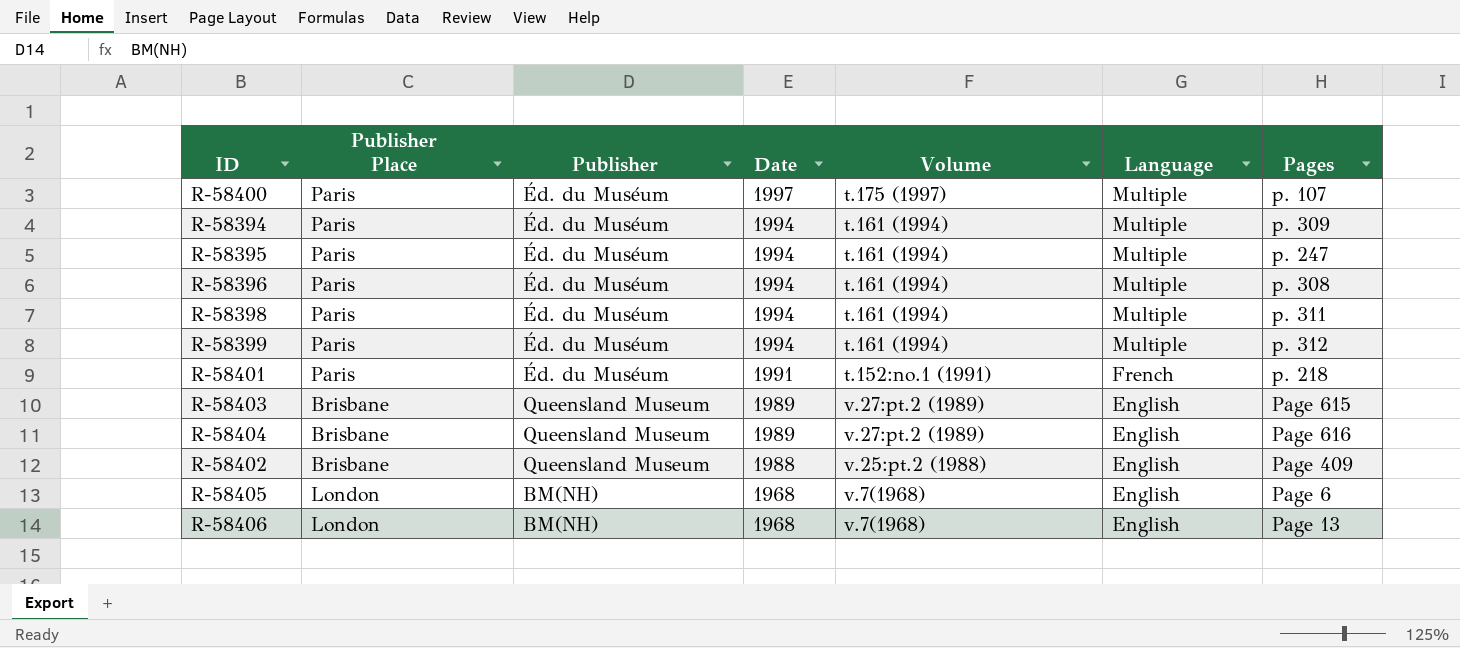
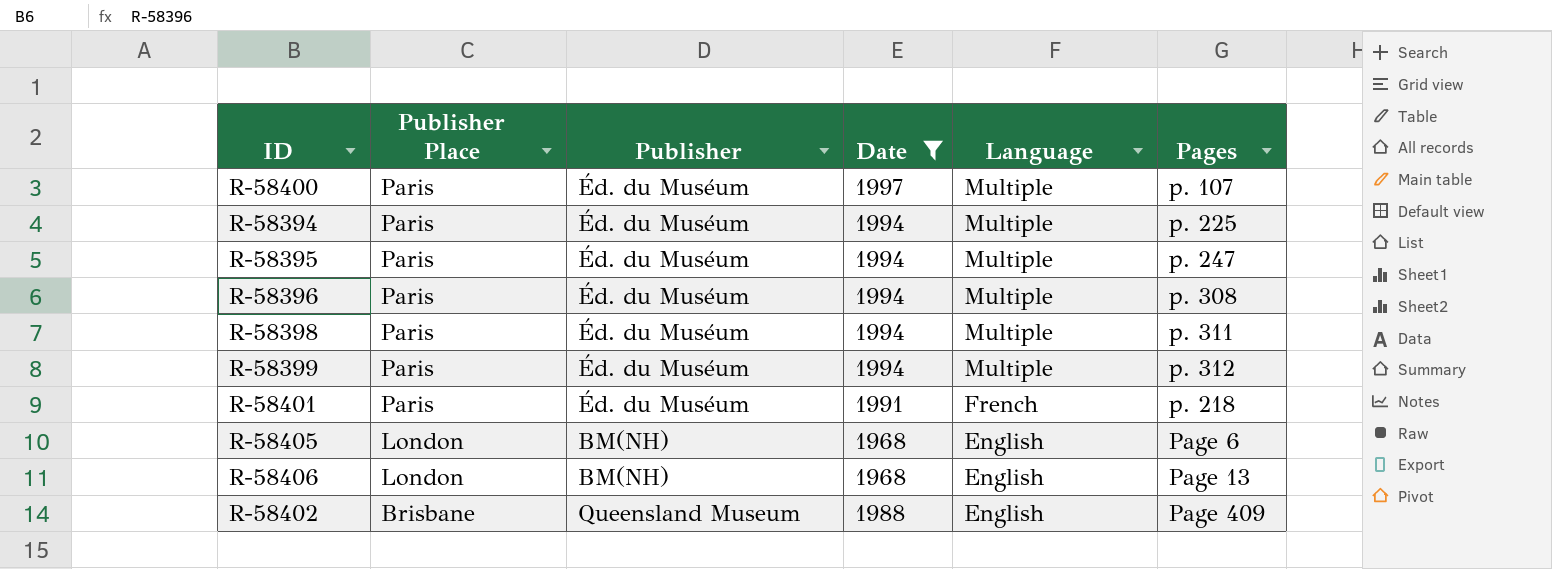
filter: none -> Date != 1989
row order: Date descending -> Publisher Place descending
column Volume | position: 5 -> none
R-58394 | Pages: p. 309 -> p. 225

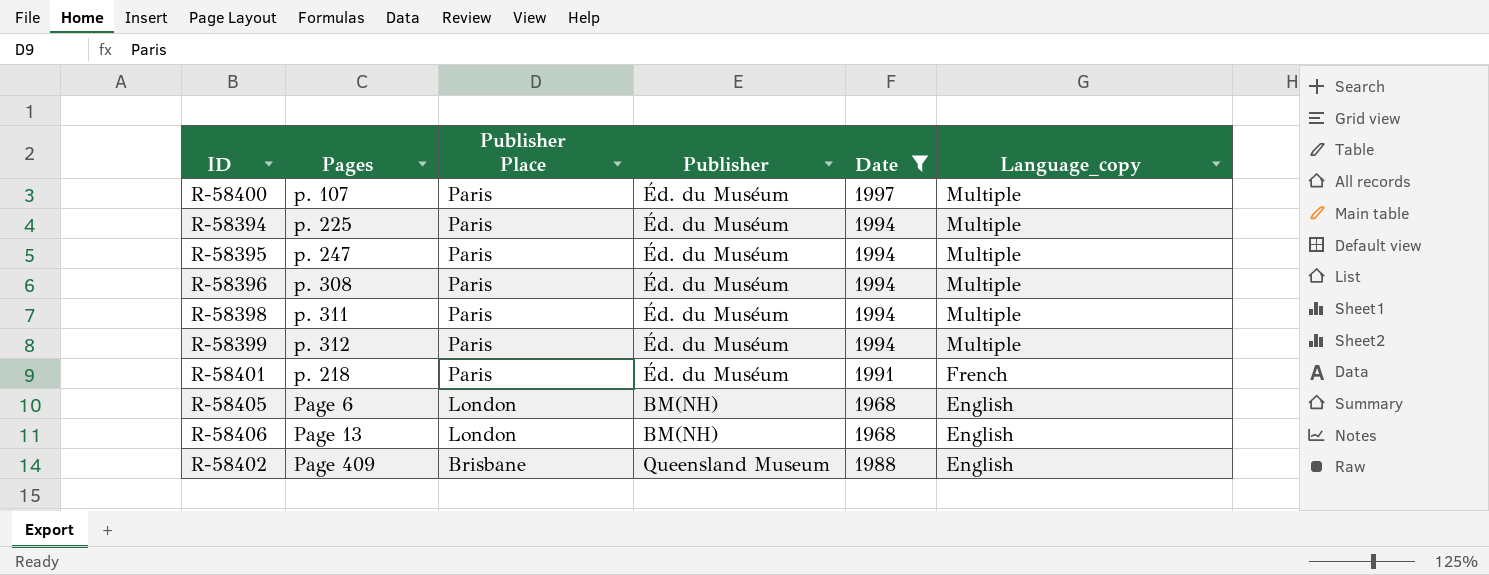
column Pages | position: 6 -> 2
column name: Language -> Language_copy

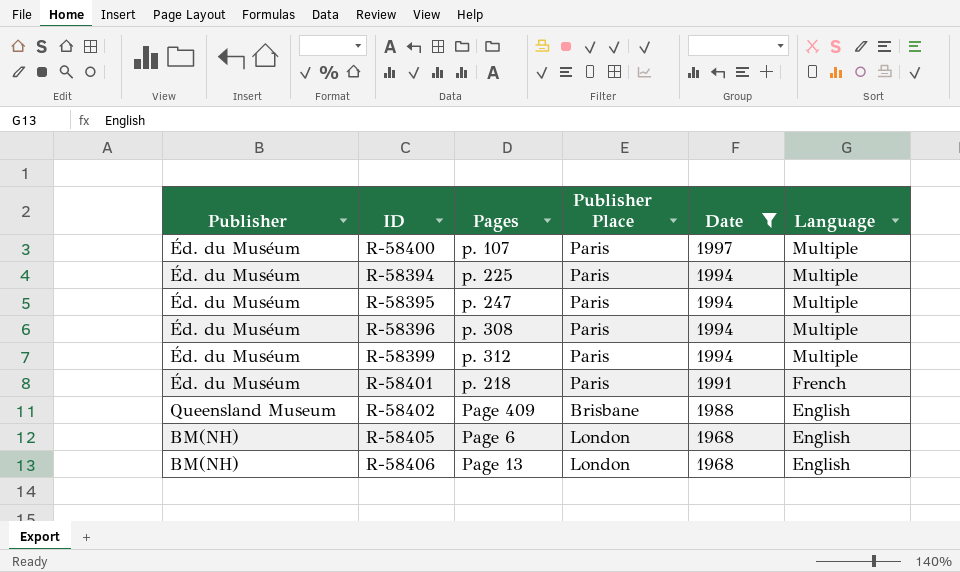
row order: Publisher Place descending -> Date descending
column Publisher | position: 4 -> 1
column name: Language_copy -> Language
row R-58398: p. 311 | Paris | Éd. du Muséum | 1994 | Multiple -> none

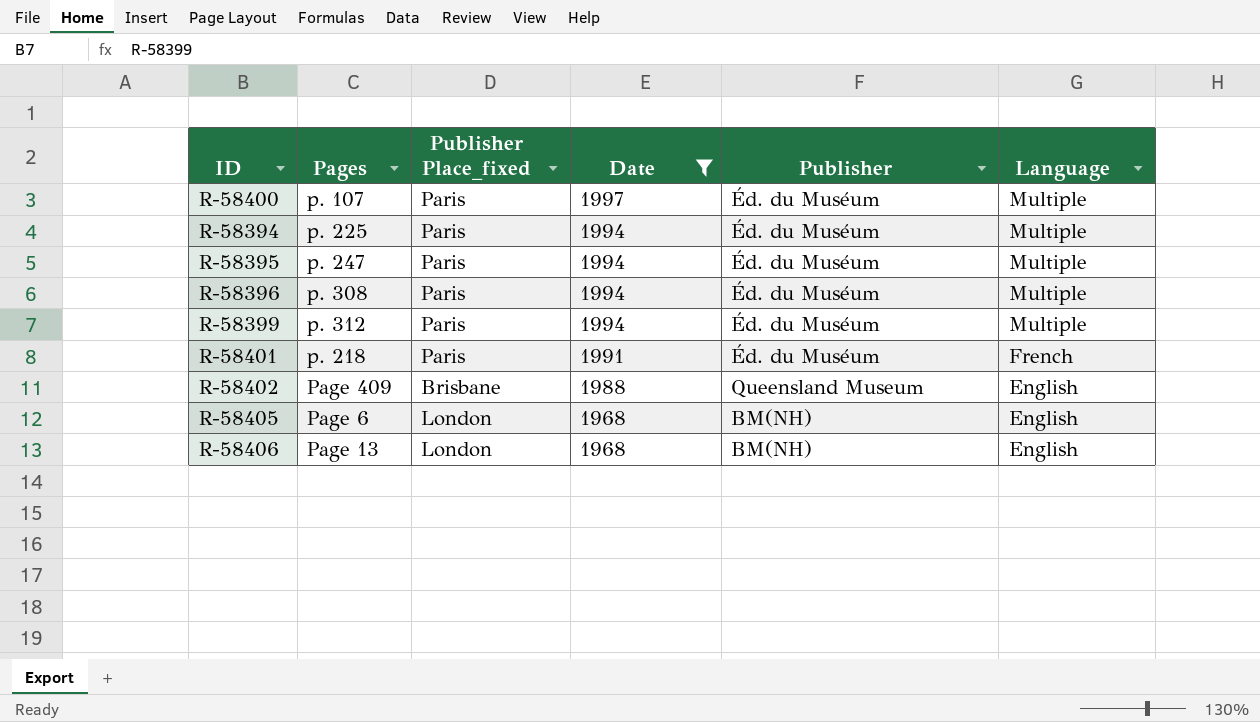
column name: Publisher Place -> Publisher Place_fixed
column Publisher | position: 1 -> 5

